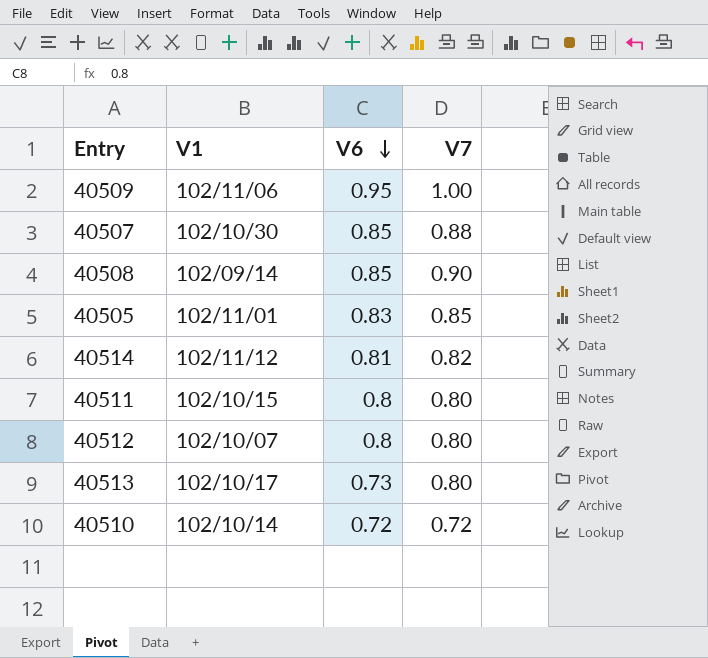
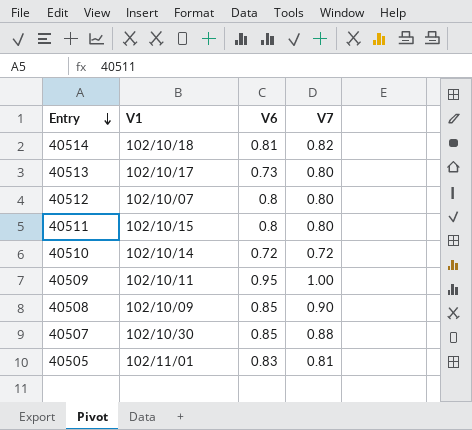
row order: V6 descending -> Entry descending
40514 | V1: 102/11/12 -> 102/10/18
40509 | V1: 102/11/06 -> 102/10/11
40508 | V1: 102/09/14 -> 102/10/09
40505 | V7: 0.85 -> 0.81

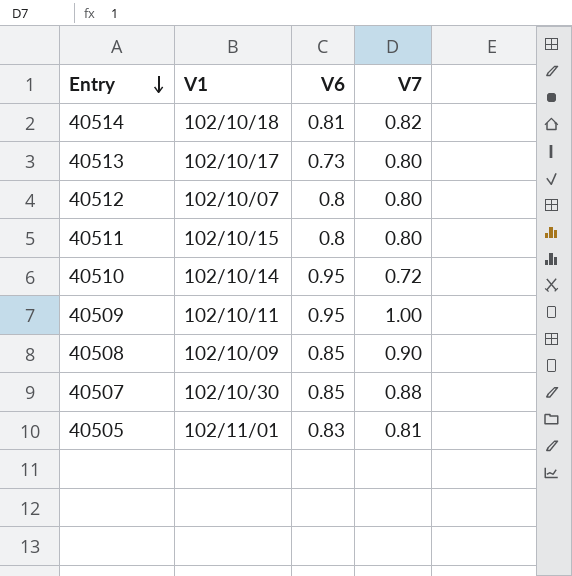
40510 | V6: 0.72 -> 0.95

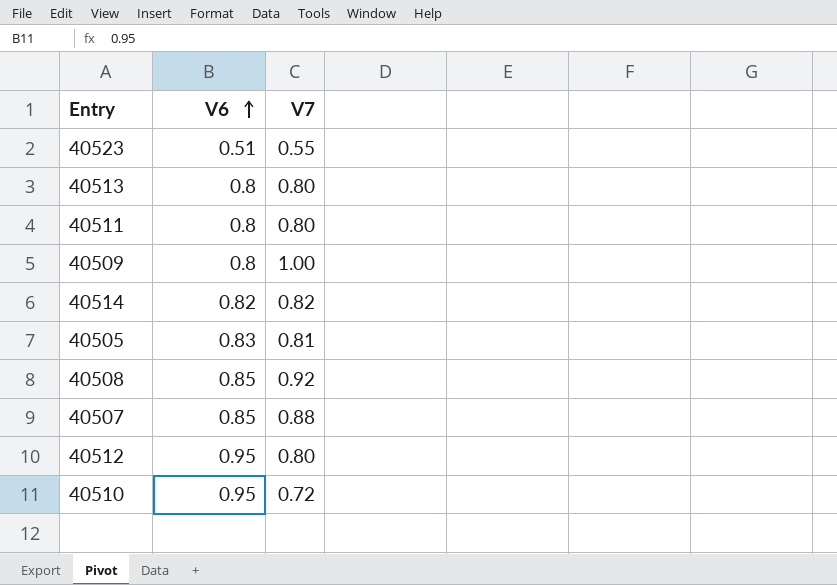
row order: Entry descending -> V6 ascending
column V1 | position: 2 -> none
row 40523: none -> 0.51 | 0.55
40513 | V6: 0.73 -> 0.8
40509 | V6: 0.95 -> 0.8
40514 | V6: 0.81 -> 0.82
40508 | V7: 0.90 -> 0.92
40512 | V6: 0.8 -> 0.95

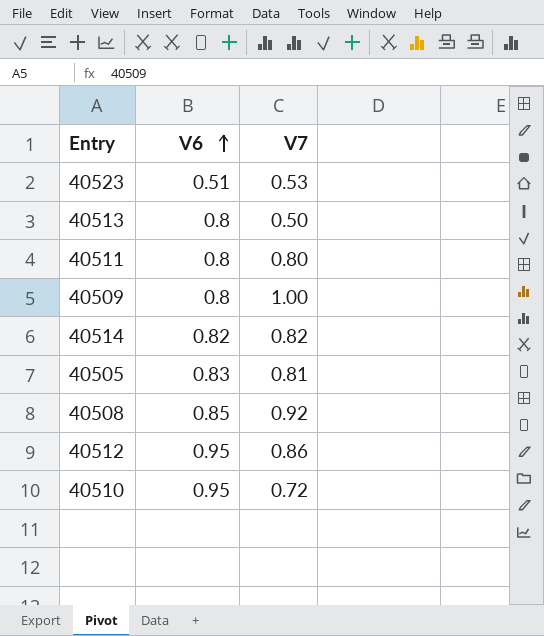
row 40507: 0.85 | 0.88 -> none
40523 | V7: 0.55 -> 0.53
40513 | V7: 0.80 -> 0.50
40512 | V7: 0.80 -> 0.86

